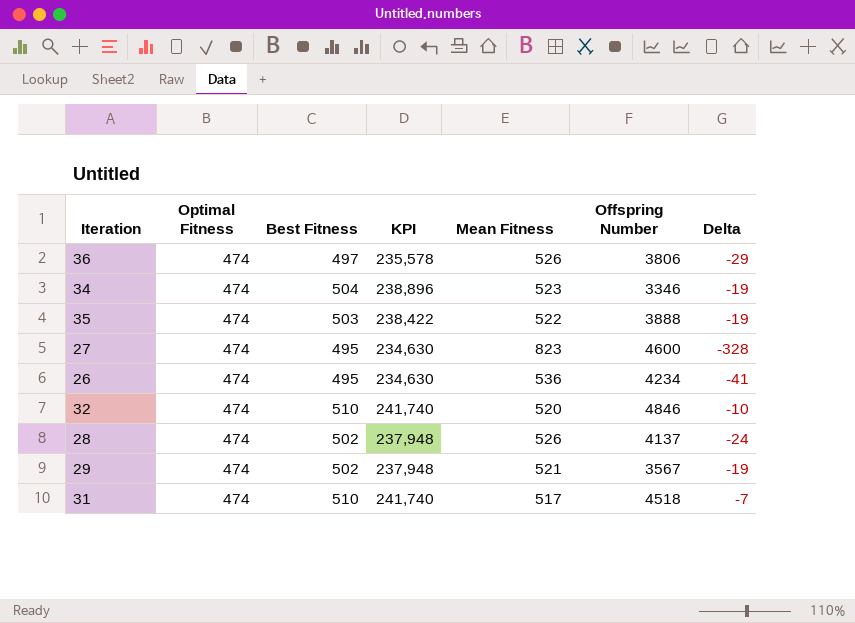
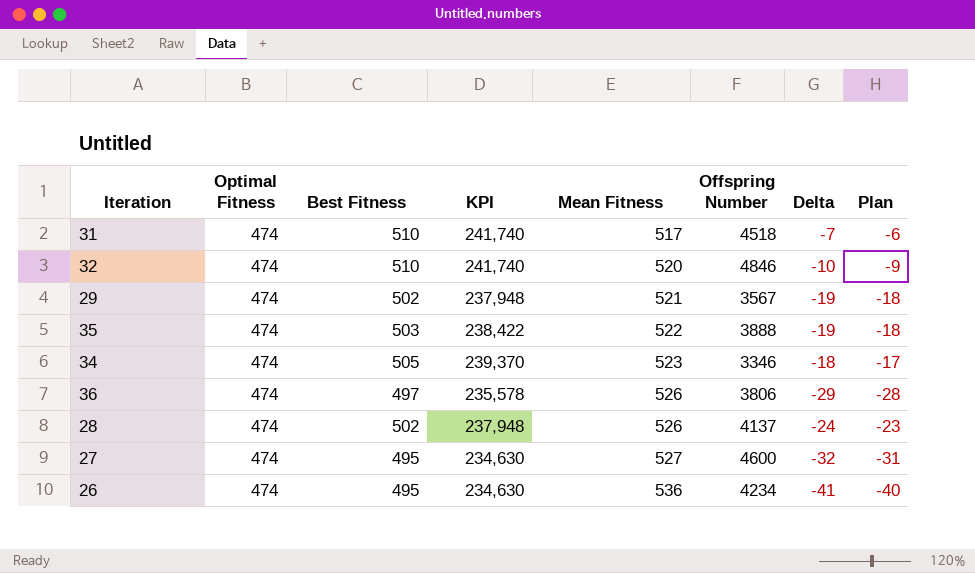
row order: none -> Mean Fitness ascending
column Plan | formula: none -> [Delta] + 1
34 | Best Fitness: 504 -> 505
34 | KPI: 238,896 -> 239,370
34 | Delta: -19 -> -18
27 | Mean Fitness: 823 -> 527
27 | Delta: -328 -> -32

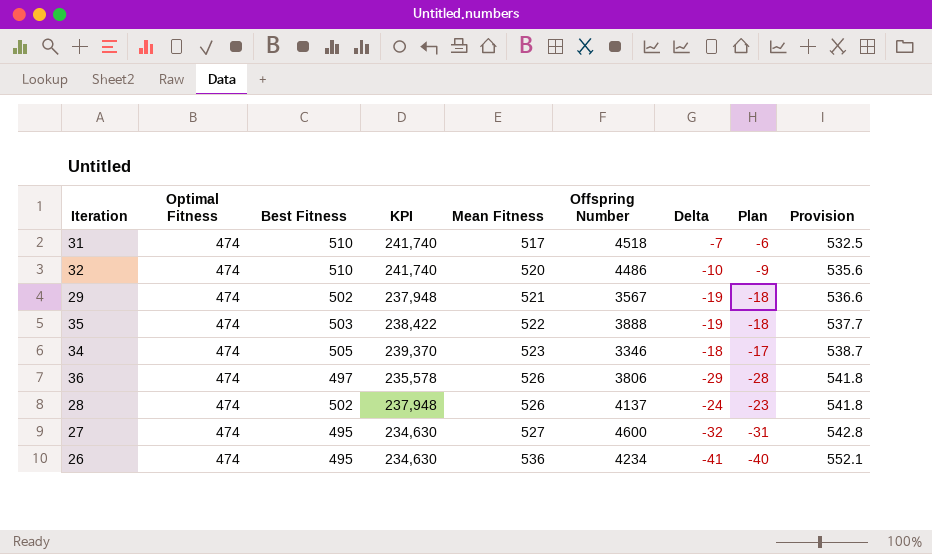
column Provision | formula: none -> [Mean Fitness] * 1.03
32 | Offspring Number: 4846 -> 4486

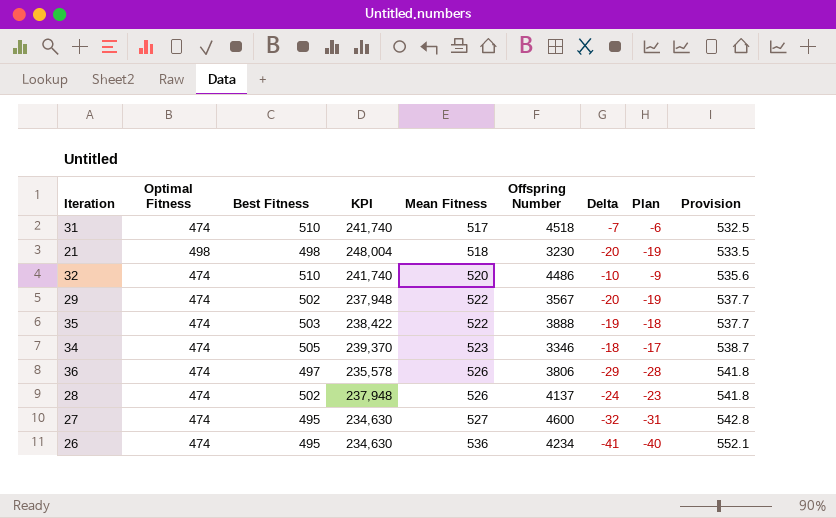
row 21: none -> 498 | 498 | 248,004 | 518 | 3230 | -20 | -19 | 533.5
29 | Mean Fitness: 521 -> 522
29 | Delta: -19 -> -20
29 | Plan: -18 -> -19
29 | Provision: 536.6 -> 537.7

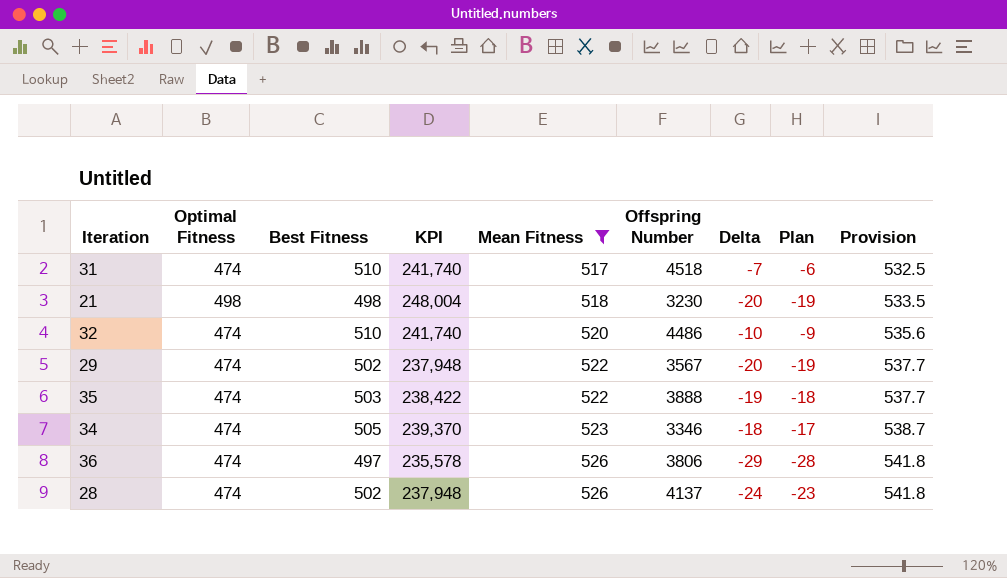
filter: none -> Mean Fitness <= 526

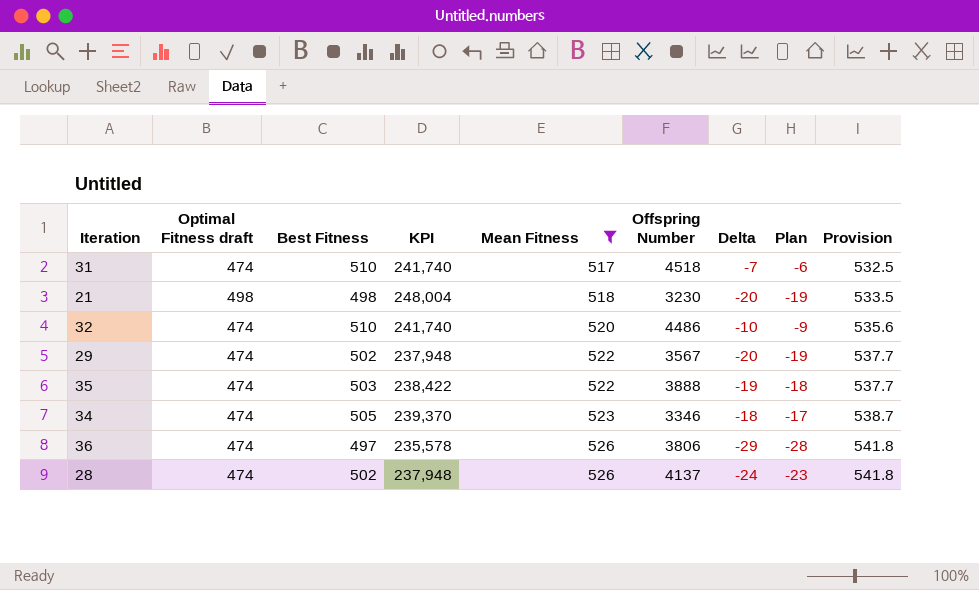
column name: Optimal Fitness -> Optimal Fitness draft

